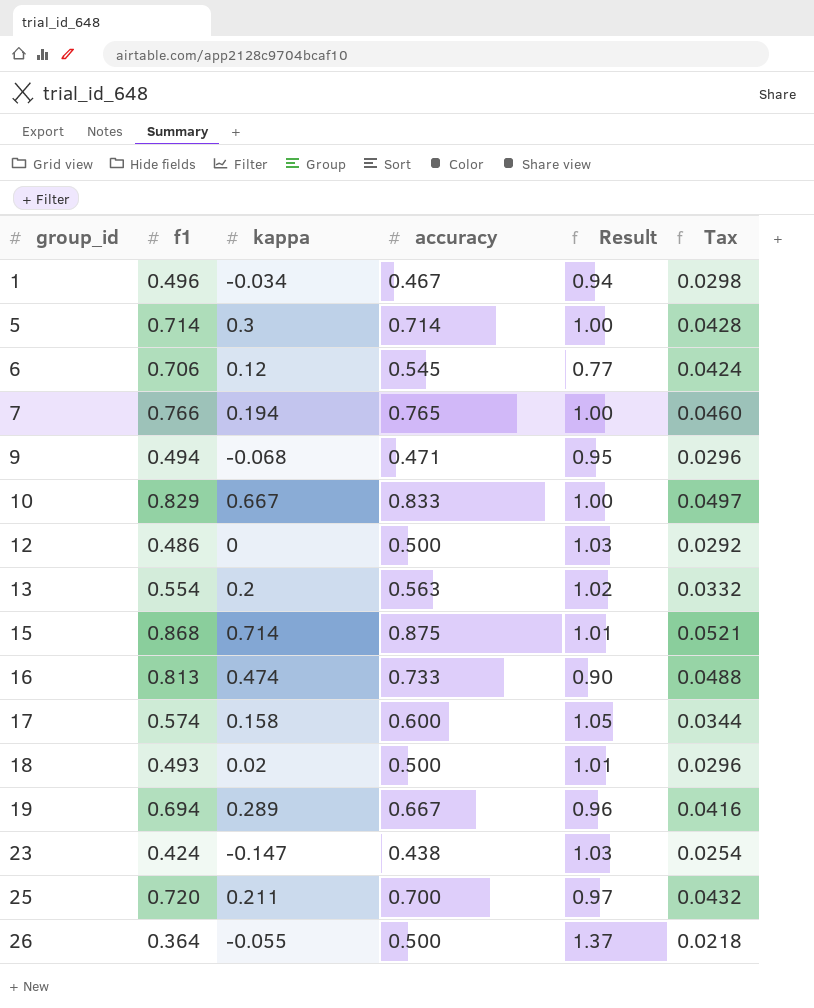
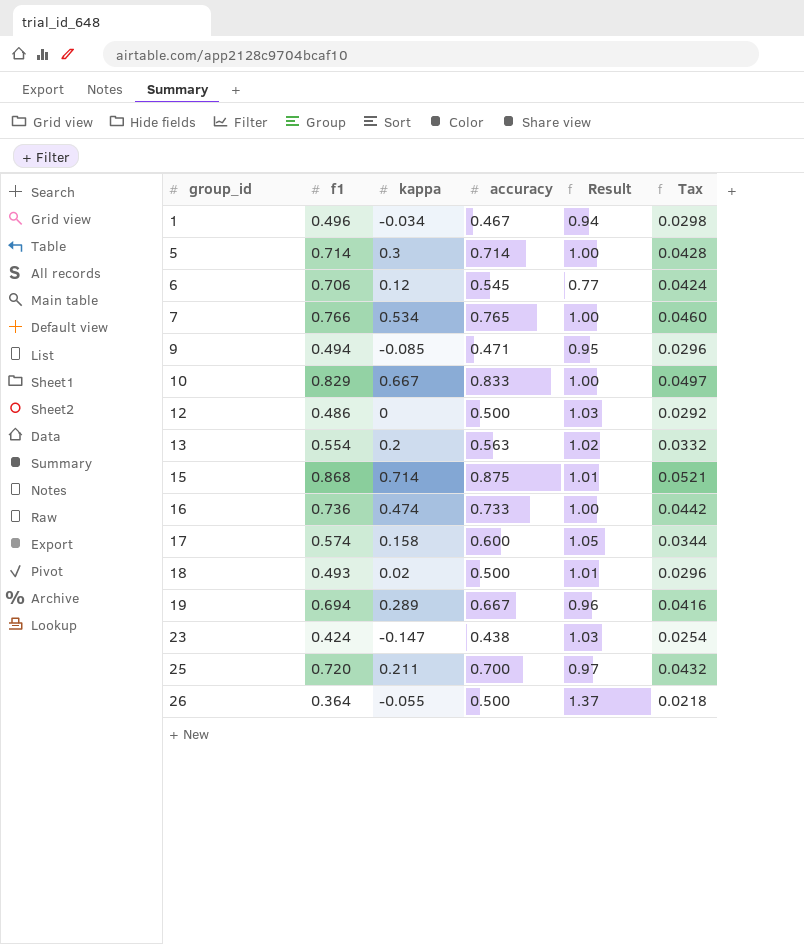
7 | kappa: 0.194 -> 0.534
9 | kappa: -0.068 -> -0.085
16 | f1: 0.813 -> 0.736
16 | Result: 0.90 -> 1.00
16 | Tax: 0.0488 -> 0.0442

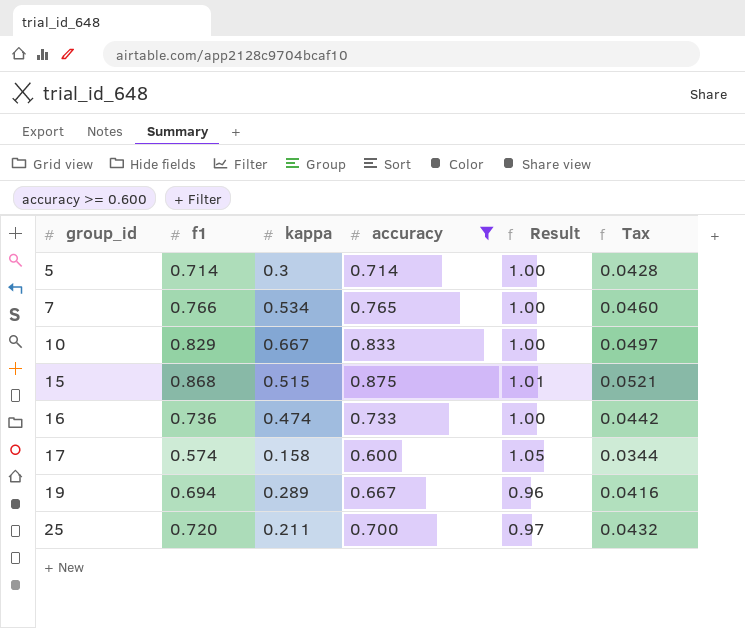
filter: none -> accuracy >= 0.600
15 | kappa: 0.714 -> 0.515

